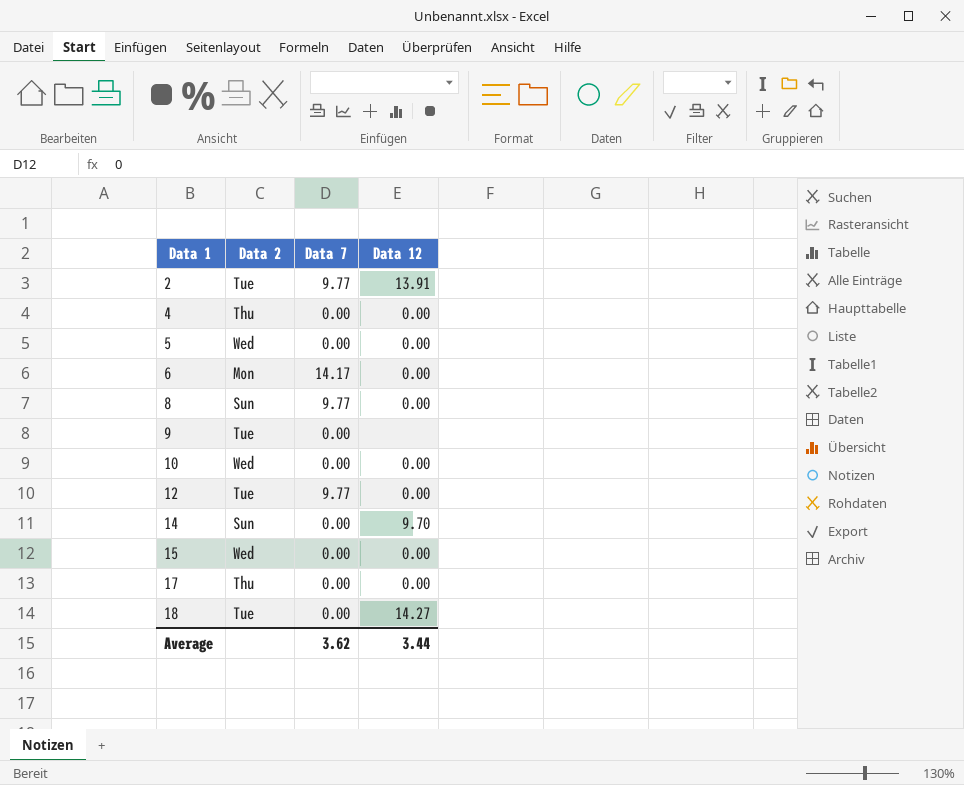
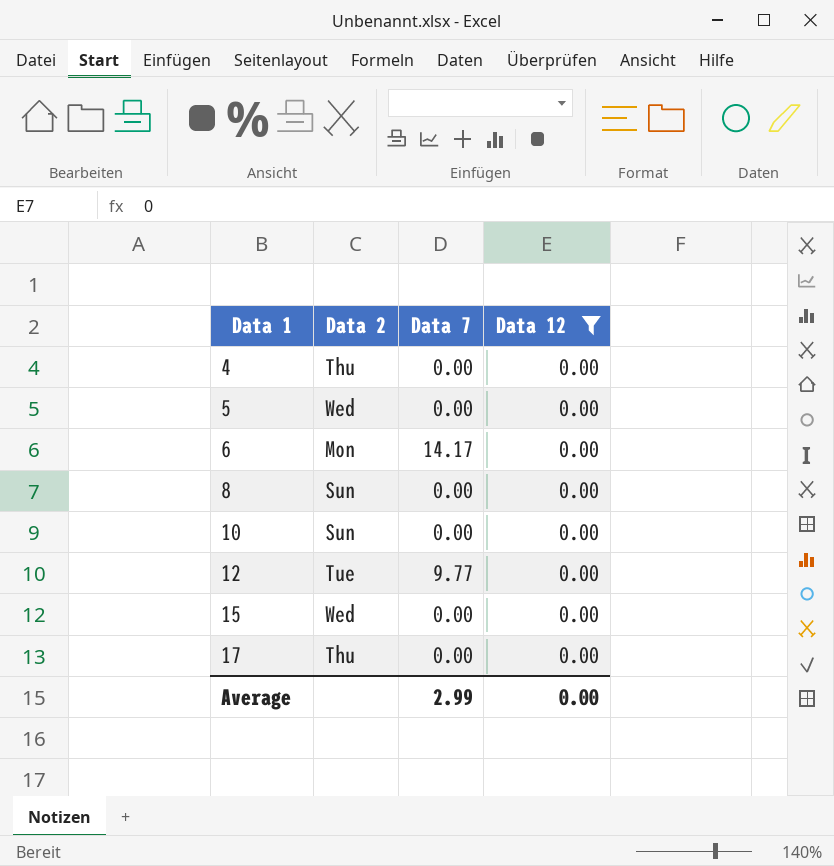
filter: none -> Data 12 = 0.00
8 | Data 7: 9.77 -> 0.00
10 | Data 2: Wed -> Sun
Average | Data 7: 3.62 -> 2.99
Average | Data 12: 3.44 -> 0.00

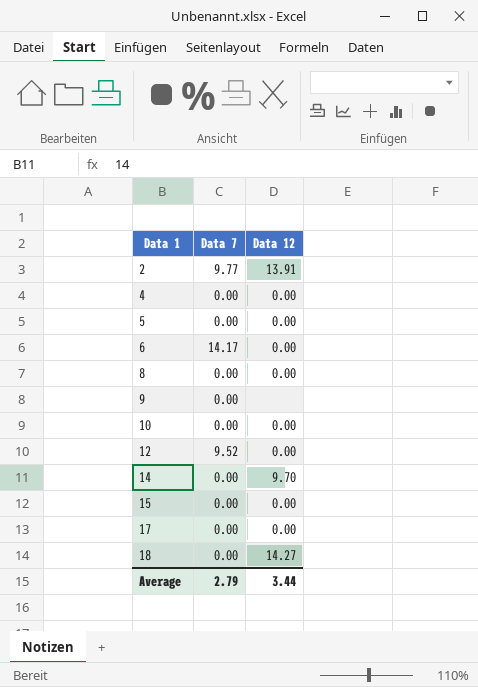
filter: Data 12 = 0.00 -> none
column Data 2 | position: 2 -> none
12 | Data 7: 9.77 -> 9.52
Average | Data 7: 2.99 -> 2.79
Average | Data 12: 0.00 -> 3.44

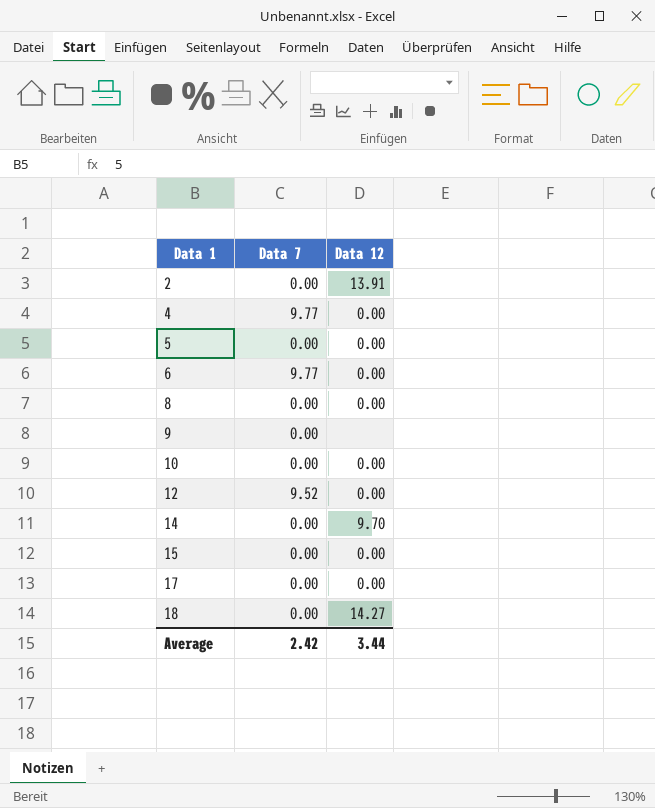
2 | Data 7: 9.77 -> 0.00
4 | Data 7: 0.00 -> 9.77
6 | Data 7: 14.17 -> 9.77
Average | Data 7: 2.79 -> 2.42

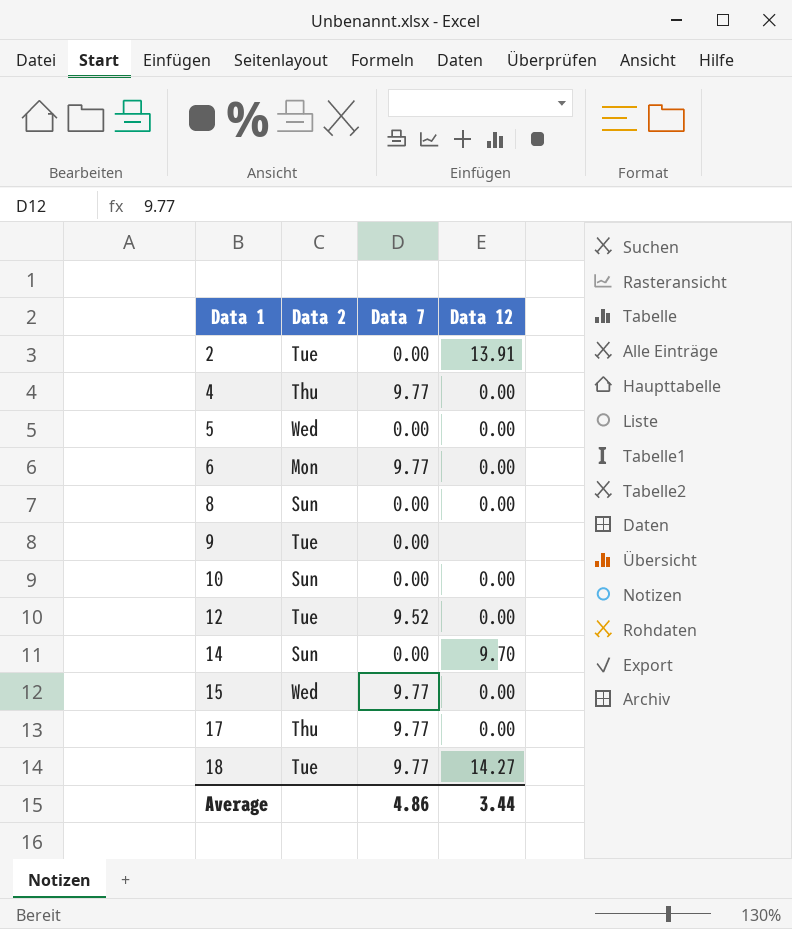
column Data 2 | position: none -> 2
15 | Data 7: 0.00 -> 9.77
17 | Data 7: 0.00 -> 9.77
18 | Data 7: 0.00 -> 9.77
Average | Data 7: 2.42 -> 4.86

